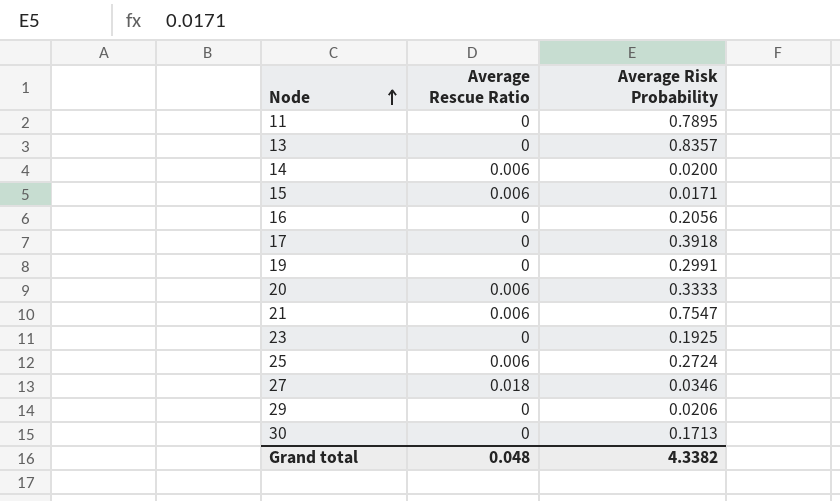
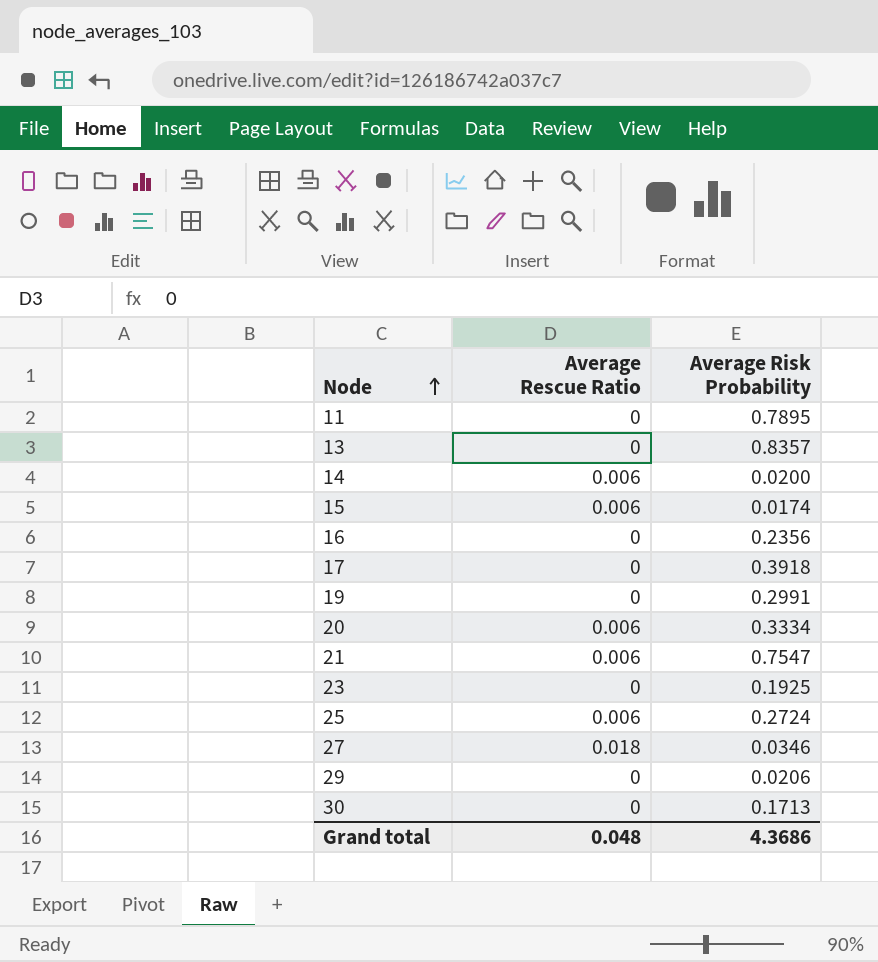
15 | Average Risk Probability: 0.0171 -> 0.0174
16 | Average Risk Probability: 0.2056 -> 0.2356
20 | Average Risk Probability: 0.3333 -> 0.3334
Grand total | Average Risk Probability: 4.3382 -> 4.3686

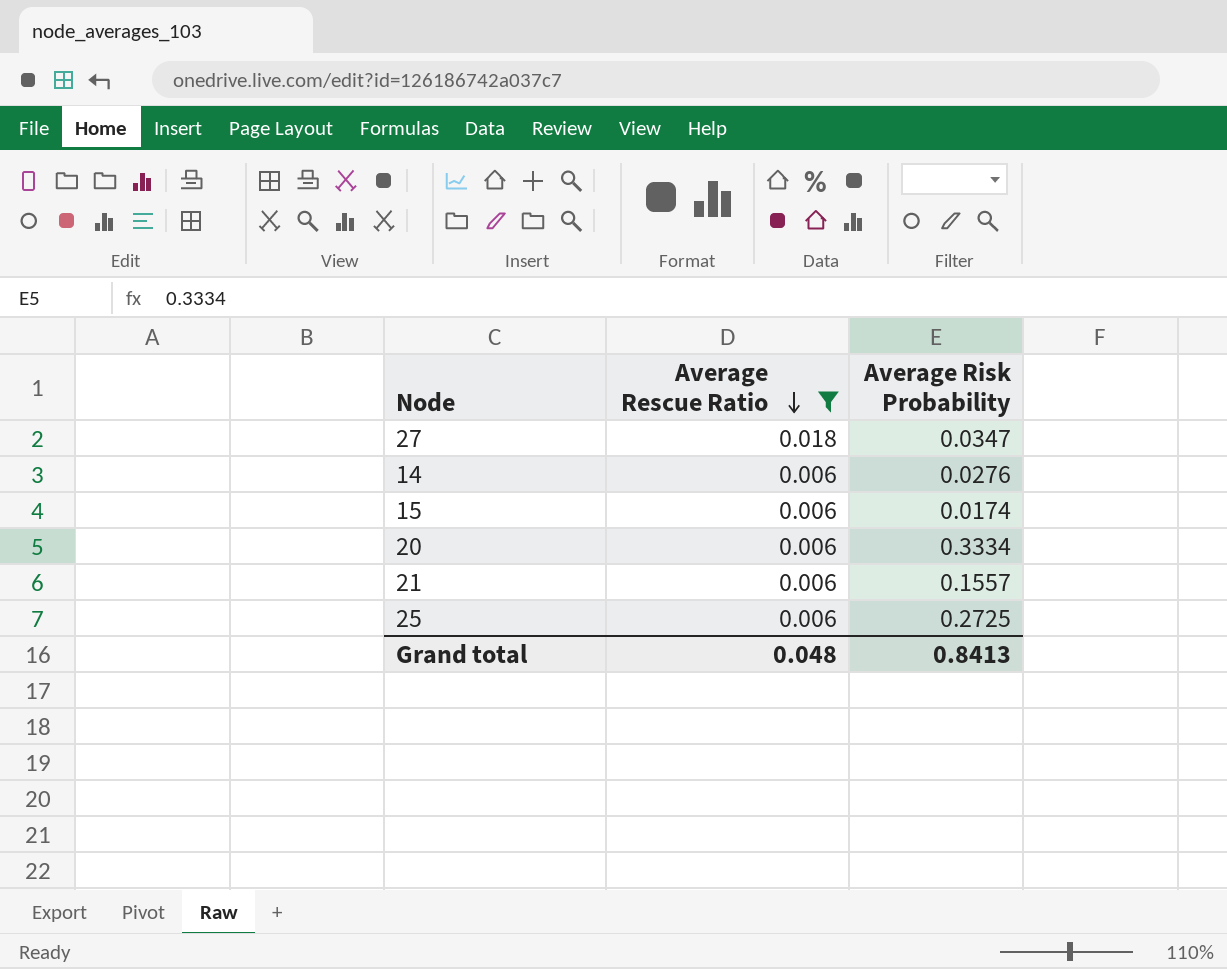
filter: none -> Average Rescue Ratio != 0
row order: Node ascending -> Average Rescue Ratio descending
27 | Average Risk Probability: 0.0346 -> 0.0347
14 | Average Risk Probability: 0.0200 -> 0.0276
21 | Average Risk Probability: 0.7547 -> 0.1557
25 | Average Risk Probability: 0.2724 -> 0.2725
Grand total | Average Risk Probability: 4.3686 -> 0.8413

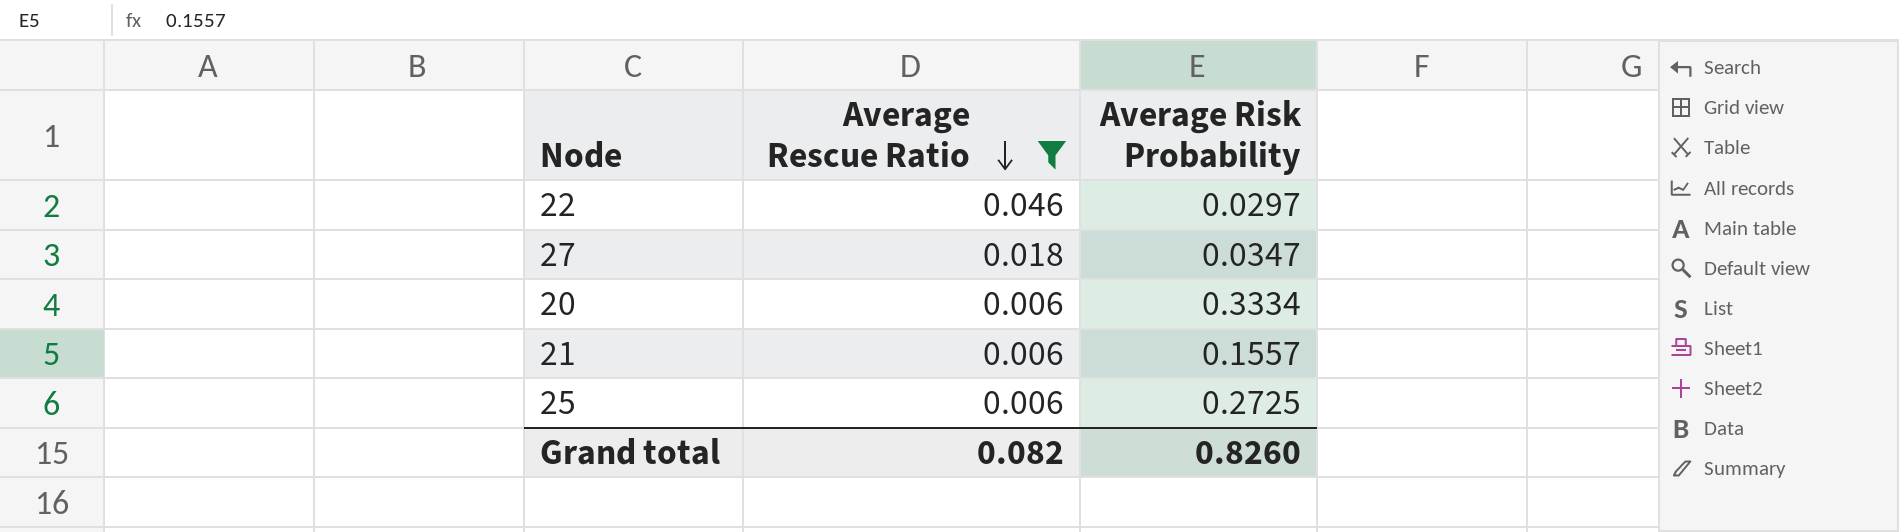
row 14: 0.006 | 0.0276 -> none
row 15: 0.006 | 0.0174 -> none
row 22: none -> 0.046 | 0.0297
Grand total | Average Rescue Ratio: 0.048 -> 0.082
Grand total | Average Risk Probability: 0.8413 -> 0.8260

